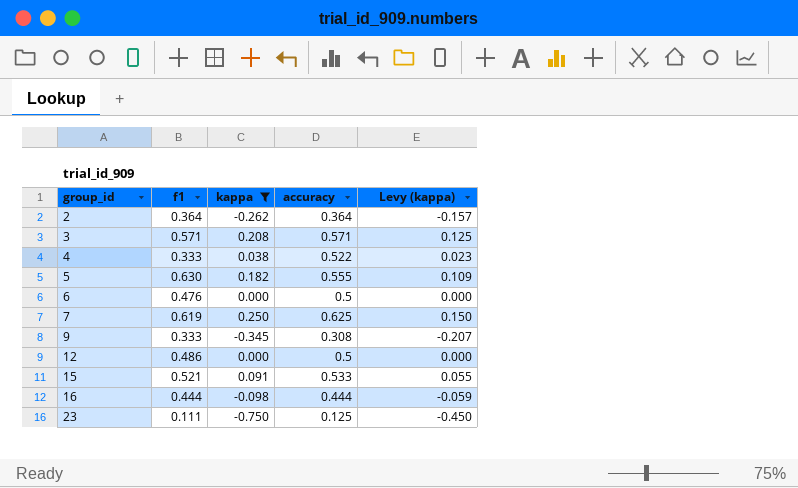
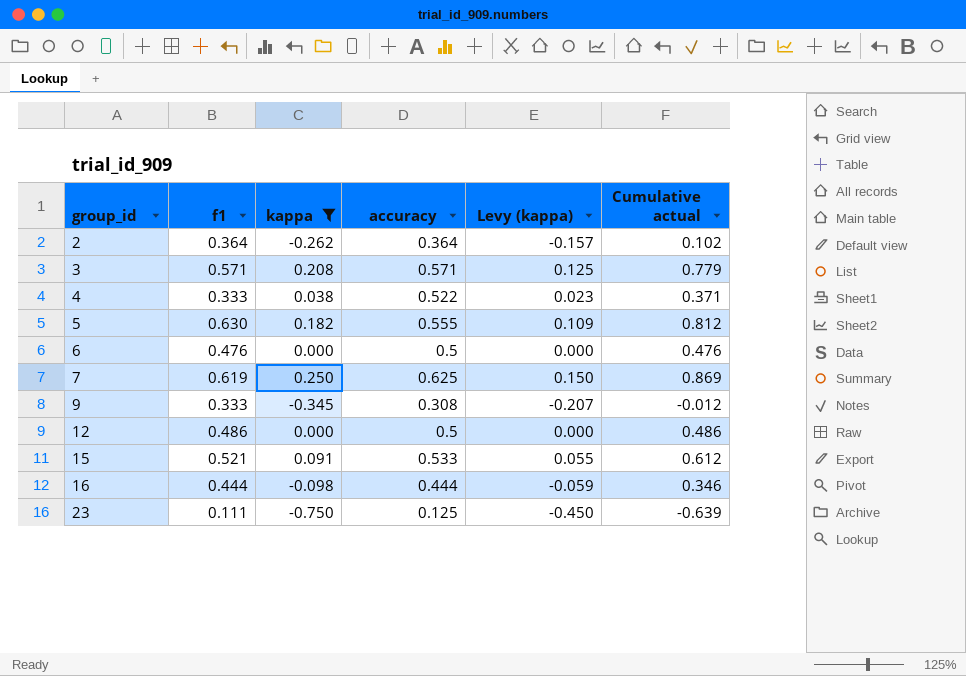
column Cumulative actual | formula: none -> [f1] + [kappa]

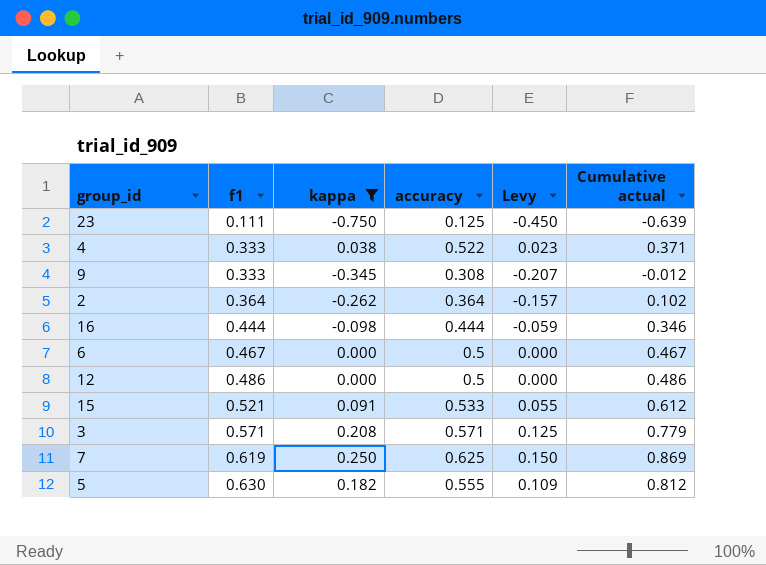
row order: group_id ascending -> f1 ascending
column name: Levy (kappa) -> Levy
6 | f1: 0.476 -> 0.467
6 | Cumulative actual: 0.476 -> 0.467

